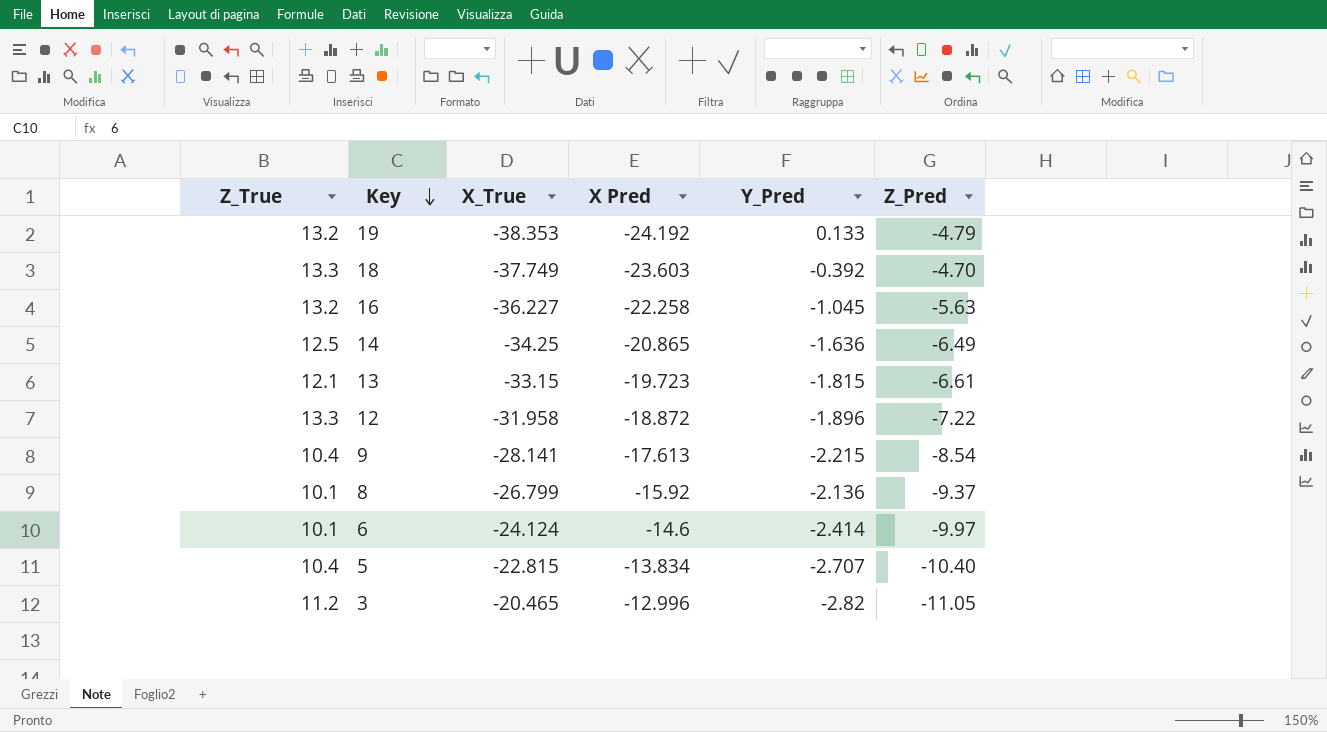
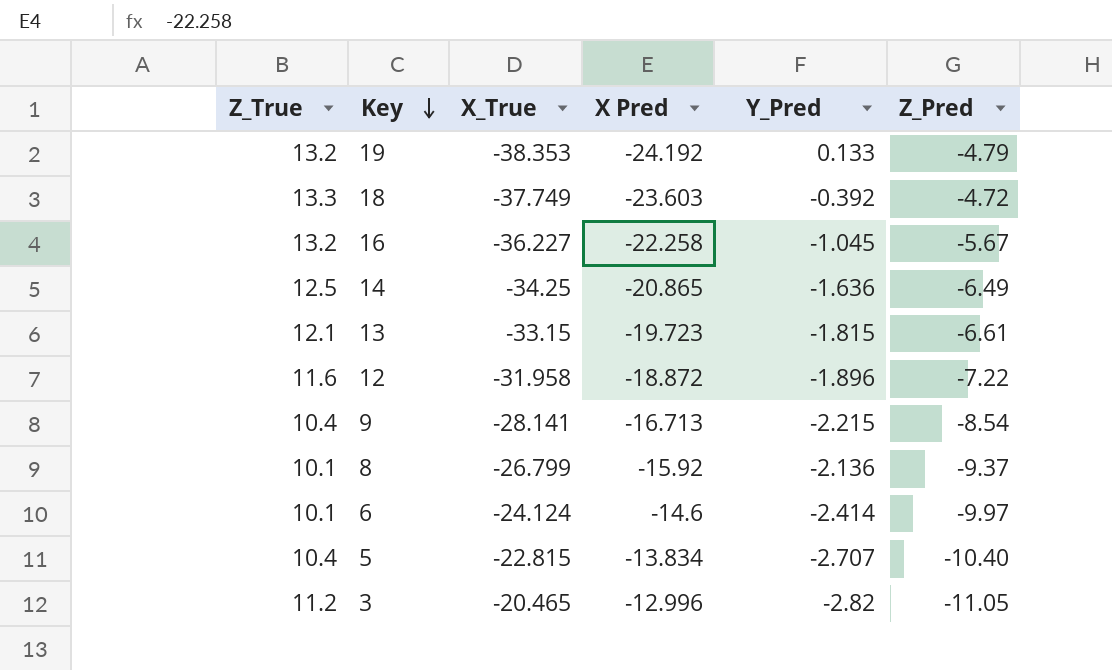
18 | Z_Pred: -4.70 -> -4.72
16 | Z_Pred: -5.63 -> -5.67
12 | Z_True: 13.3 -> 11.6
9 | X Pred: -17.613 -> -16.713

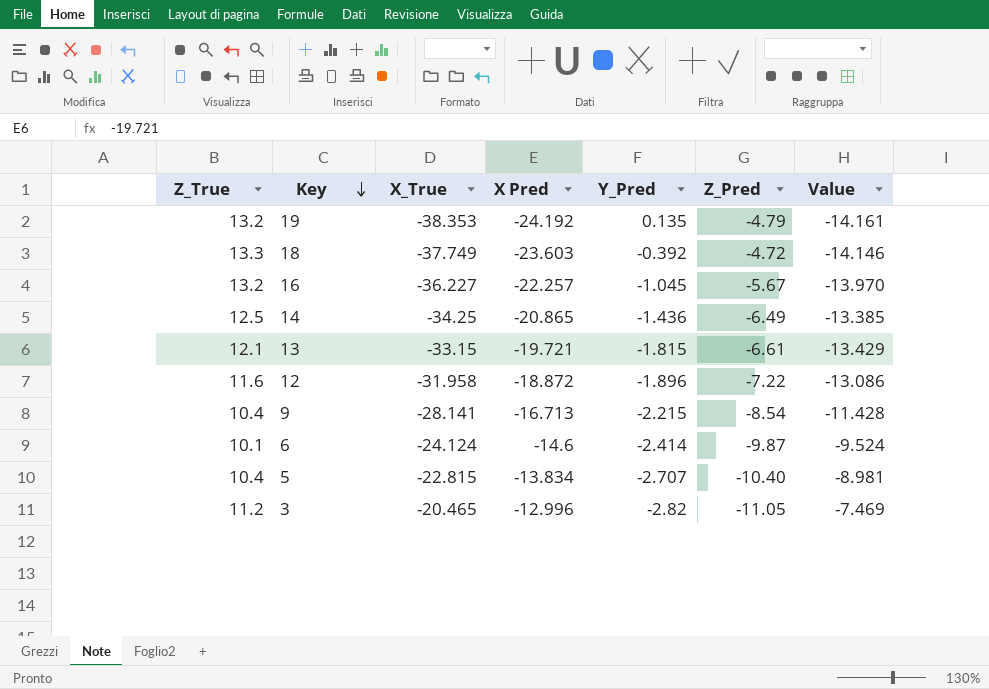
column Value | formula: none -> [X_True] - [X Pred]
row 8: 10.1 | -26.799 | -15.92 | -2.136 | -9.37 -> none
19 | Y_Pred: 0.133 -> 0.135
16 | X Pred: -22.258 -> -22.257
14 | Y_Pred: -1.636 -> -1.436
13 | X Pred: -19.723 -> -19.721
6 | Z_Pred: -9.97 -> -9.87

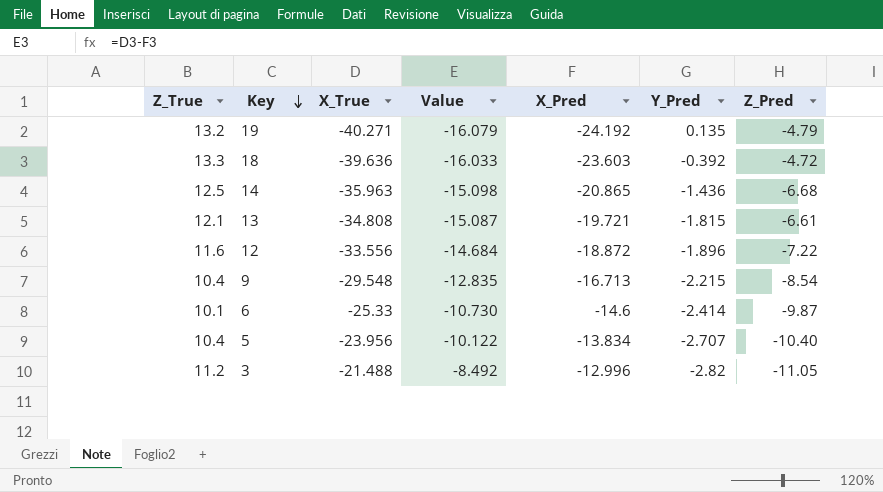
column Value | position: 7 -> 4
column name: X Pred -> X_Pred
row 16: 13.2 | -36.227 | -22.257 | -1.045 | -5.67 | -13.970 -> none
19 | X_True: -38.353 -> -40.271
19 | Value: -14.161 -> -16.079
18 | X_True: -37.749 -> -39.636
18 | Value: -14.146 -> -16.033
14 | X_True: -34.25 -> -35.963
14 | Value: -13.385 -> -15.098
14 | Z_Pred: -6.49 -> -6.68
13 | X_True: -33.15 -> -34.808
13 | Value: -13.429 -> -15.087
12 | X_True: -31.958 -> -33.556
12 | Value: -13.086 -> -14.684
9 | X_True: -28.141 -> -29.548
9 | Value: -11.428 -> -12.835
6 | X_True: -24.124 -> -25.33
6 | Value: -9.524 -> -10.730
5 | X_True: -22.815 -> -23.956
5 | Value: -8.981 -> -10.122
3 | X_True: -20.465 -> -21.488
3 | Value: -7.469 -> -8.492

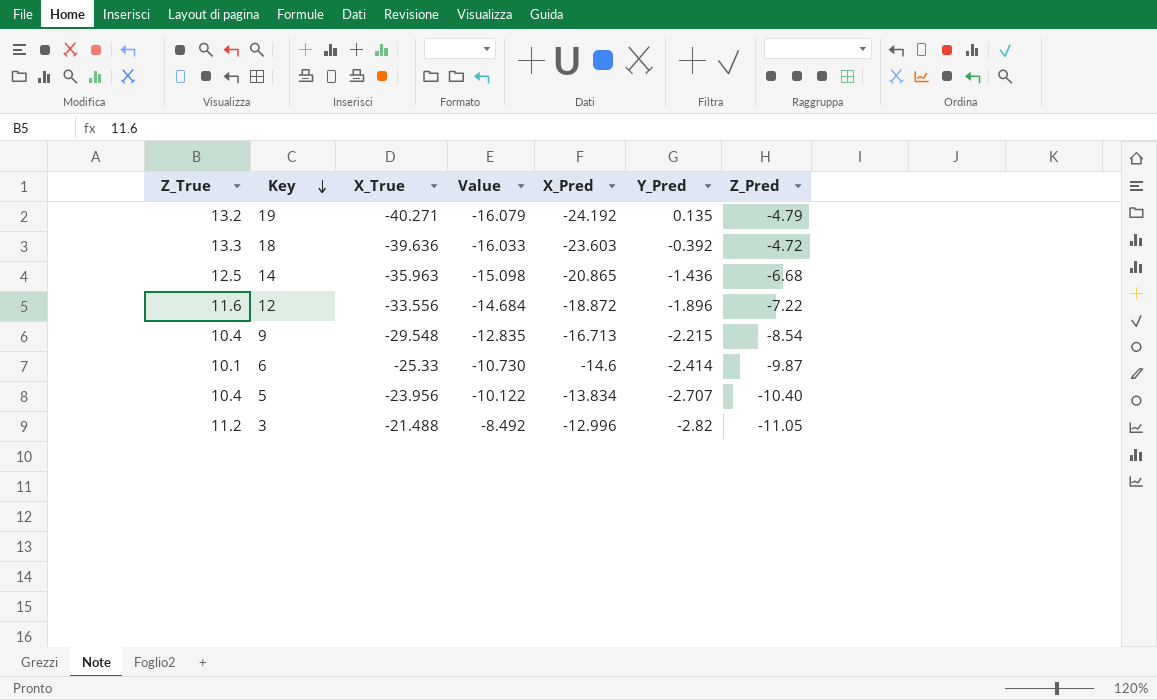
row 13: 12.1 | -34.808 | -15.087 | -19.721 | -1.815 | -6.61 -> none

